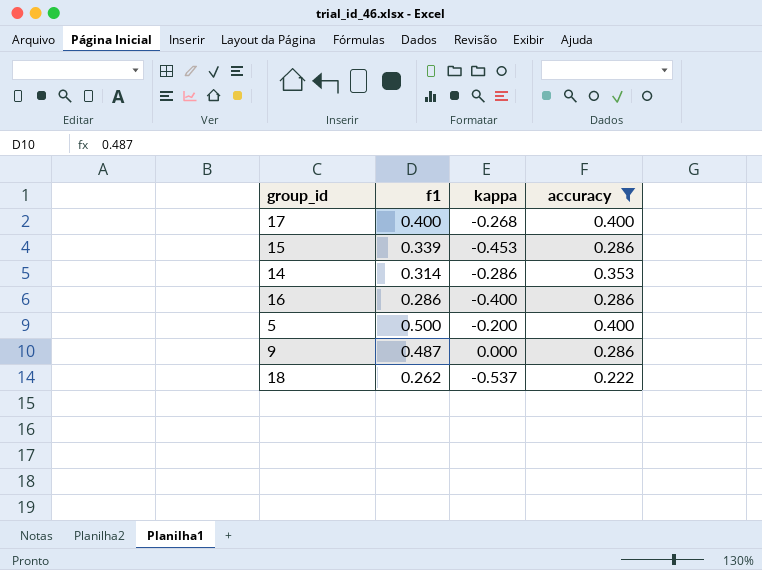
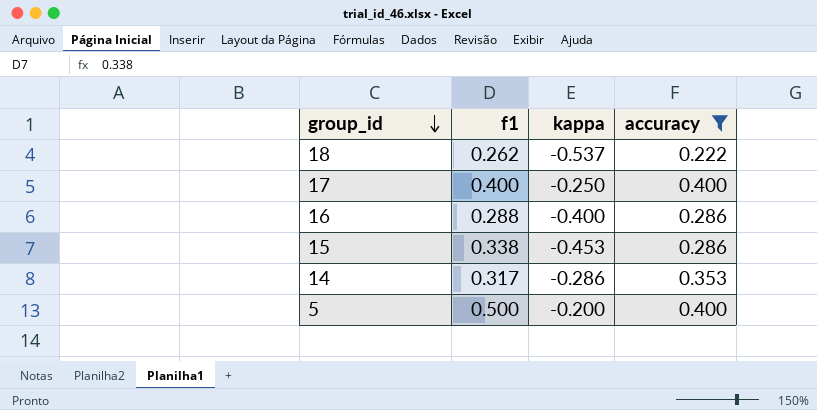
row order: none -> group_id descending
row 9: 0.487 | 0.000 | 0.286 -> none
17 | kappa: -0.268 -> -0.250
16 | f1: 0.286 -> 0.288
15 | f1: 0.339 -> 0.338
14 | f1: 0.314 -> 0.317

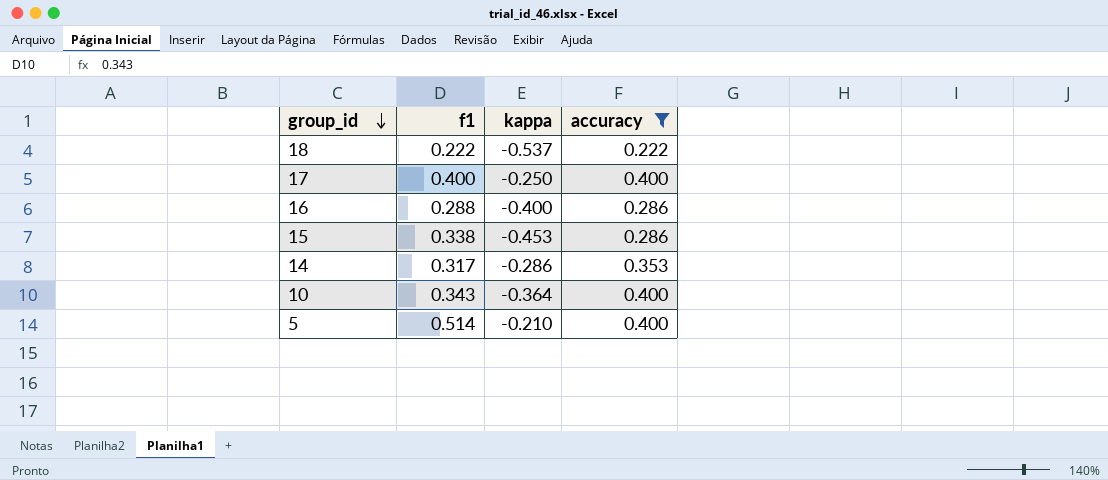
18 | f1: 0.262 -> 0.222
row 10: none -> 0.343 | -0.364 | 0.400
5 | f1: 0.500 -> 0.514
5 | kappa: -0.200 -> -0.210

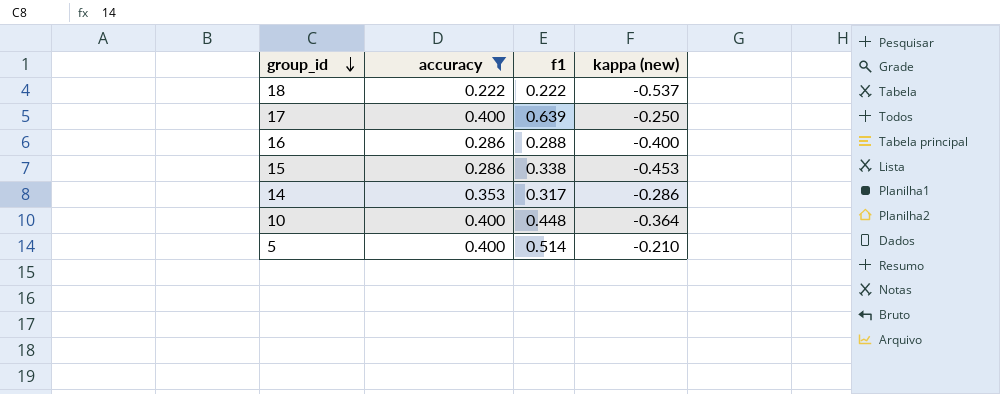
column accuracy | position: 4 -> 2
column name: kappa -> kappa (new)
17 | f1: 0.400 -> 0.639
10 | f1: 0.343 -> 0.448

